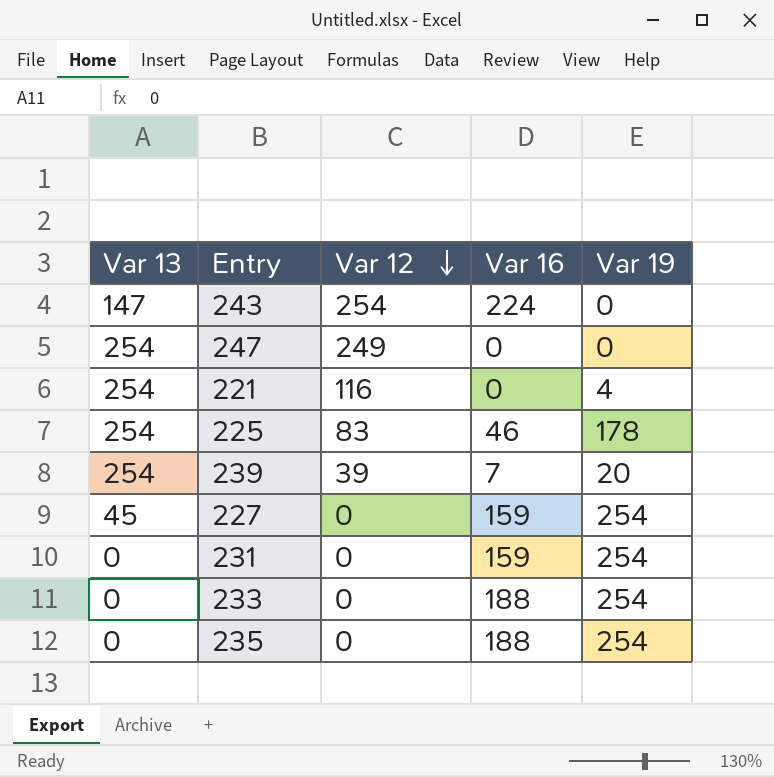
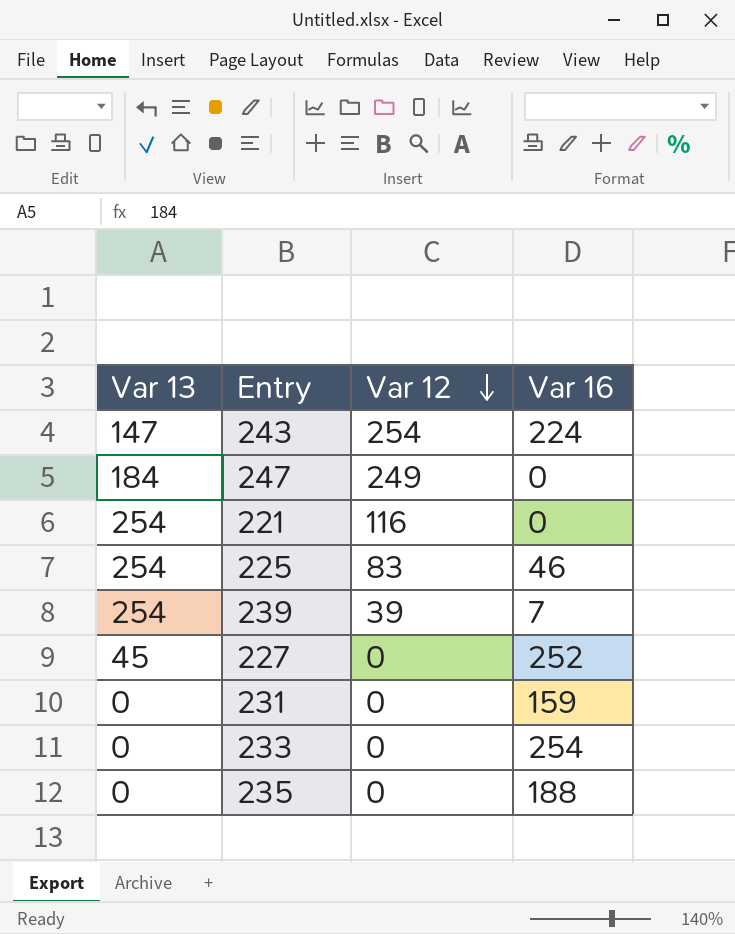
column Var 19 | position: 5 -> none
247 | Var 13: 254 -> 184
227 | Var 16: 159 -> 252
233 | Var 16: 188 -> 254

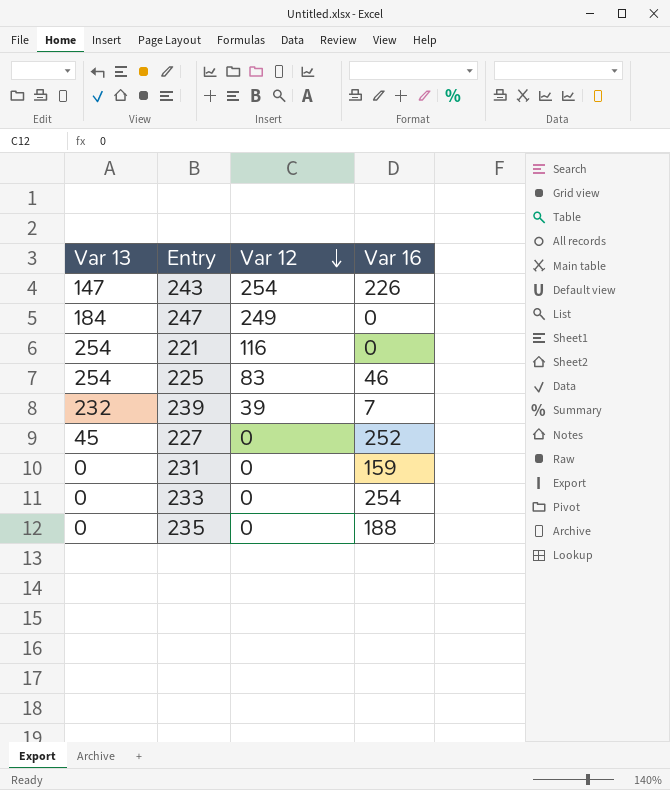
243 | Var 16: 224 -> 226
239 | Var 13: 254 -> 232

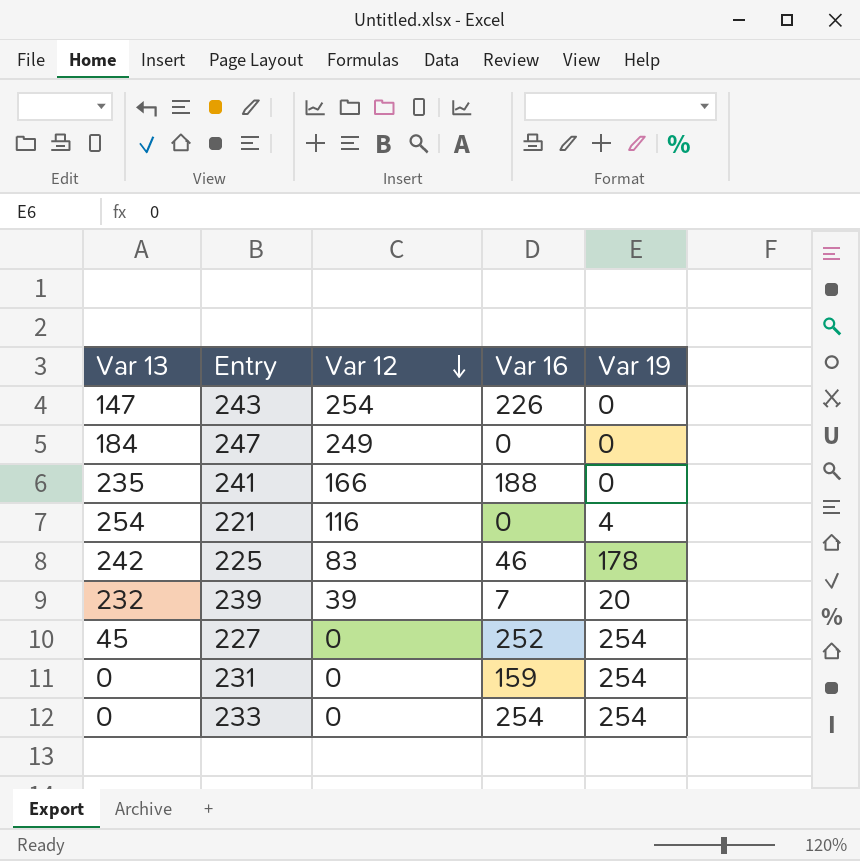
column Var 19 | position: none -> 5
row 235: 0 | 0 | 188 -> none
row 241: none -> 235 | 166 | 188 | 0
225 | Var 13: 254 -> 242

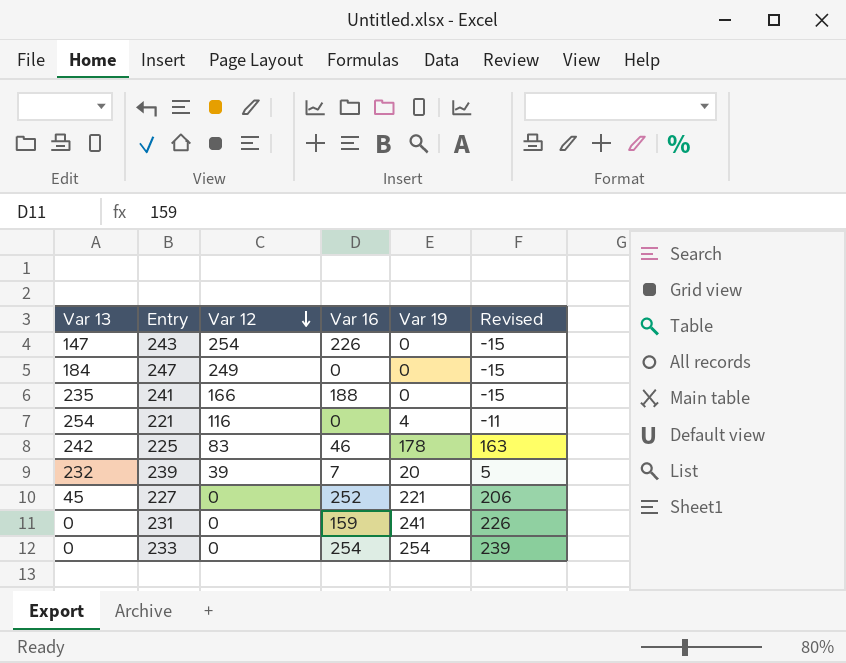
column Revised | formula: none -> [Var 19] - 15
227 | Var 19: 254 -> 221
231 | Var 19: 254 -> 241

